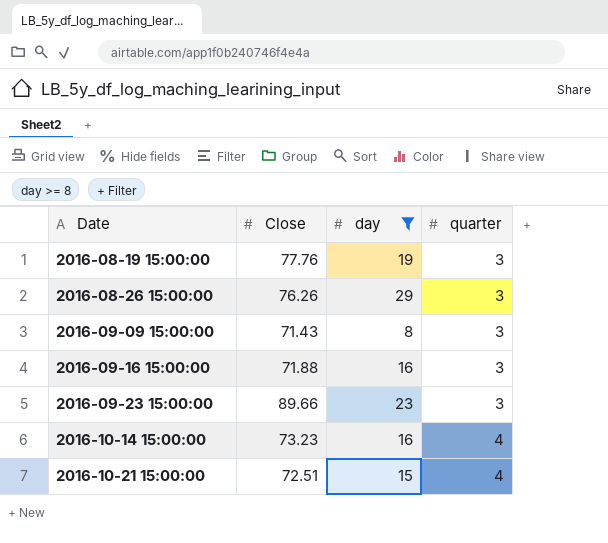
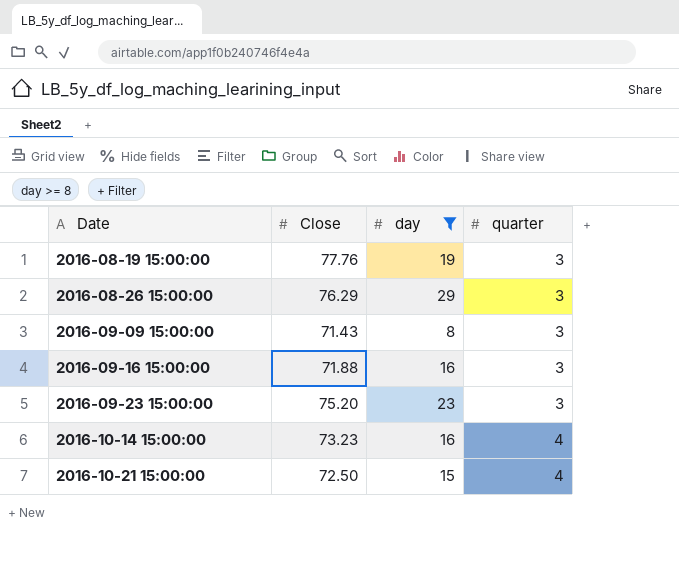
2016-08-26 15:00:00 | Close: 76.26 -> 76.29
2016-09-23 15:00:00 | Close: 89.66 -> 75.20
2016-10-21 15:00:00 | Close: 72.51 -> 72.50

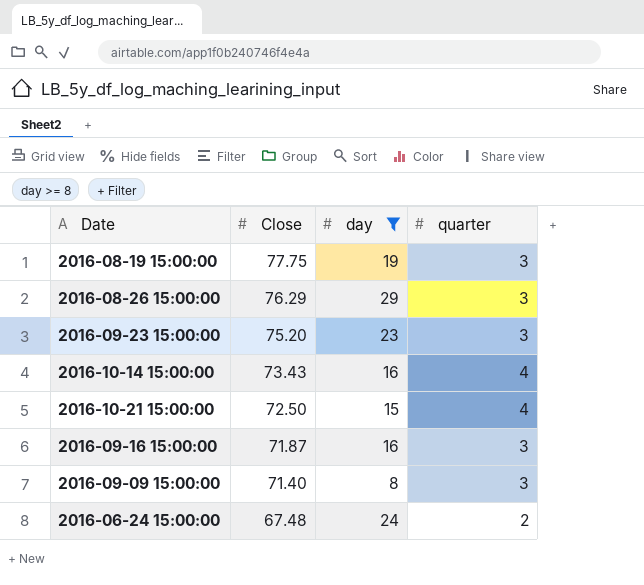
row order: Date ascending -> Close descending
2016-08-19 15:00:00 | Close: 77.76 -> 77.75
2016-10-14 15:00:00 | Close: 73.23 -> 73.43
2016-09-16 15:00:00 | Close: 71.88 -> 71.87
2016-09-09 15:00:00 | Close: 71.43 -> 71.40
row 2016-06-24 15:00:00: none -> 67.48 | 24 | 2

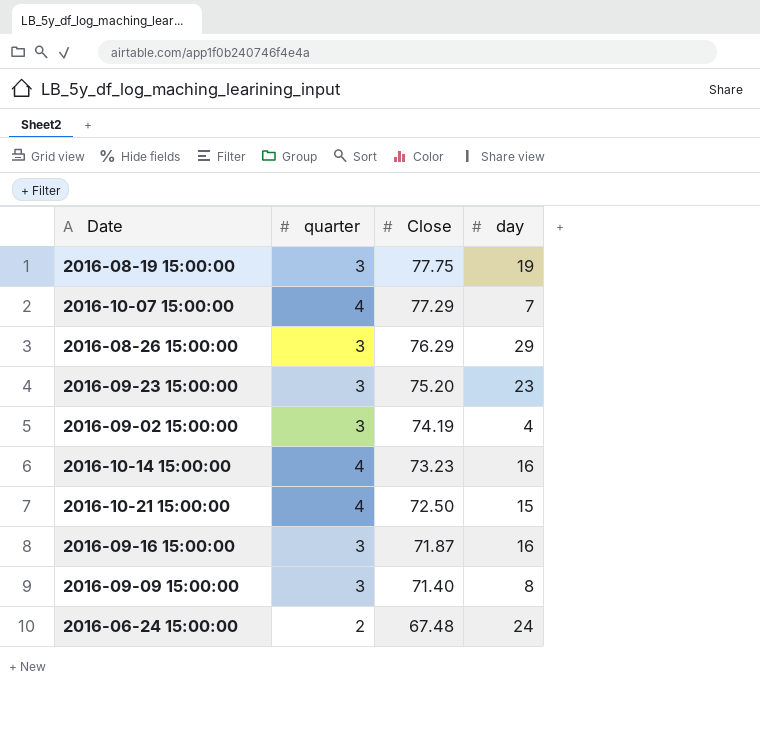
filter: day >= 8 -> none
column quarter | position: 4 -> 2
2016-10-14 15:00:00 | Close: 73.43 -> 73.23

